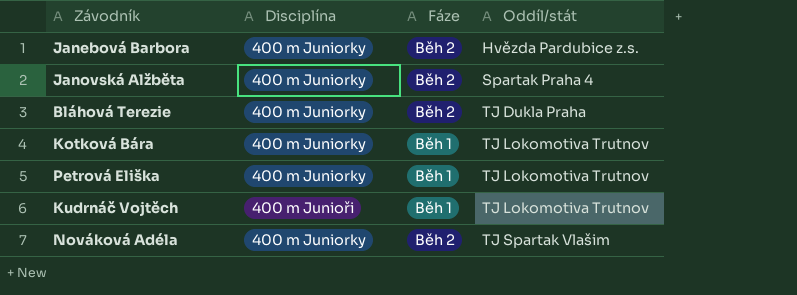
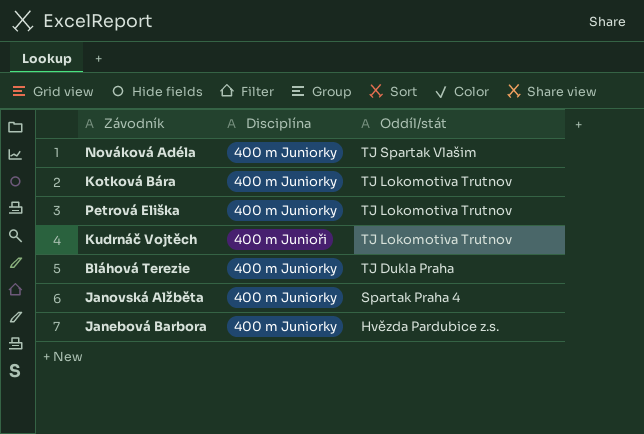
row order: Oddíl/stát ascending -> Oddíl/stát descending
column Fáze | position: 3 -> none

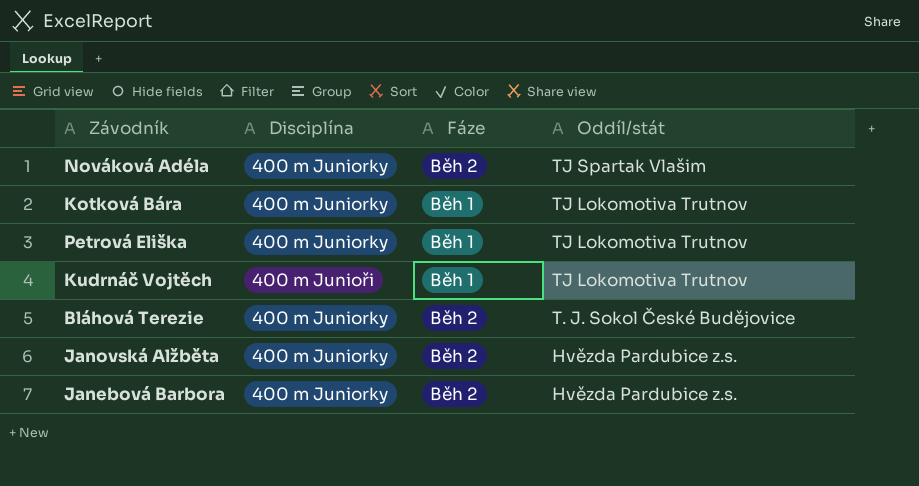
column Fáze | position: none -> 3
Bláhová Terezie | Oddíl/stát: TJ Dukla Praha -> T. J. Sokol České Budějovice
Janovská Alžběta | Oddíl/stát: Spartak Praha 4 -> Hvězda Pardubice z.s.

